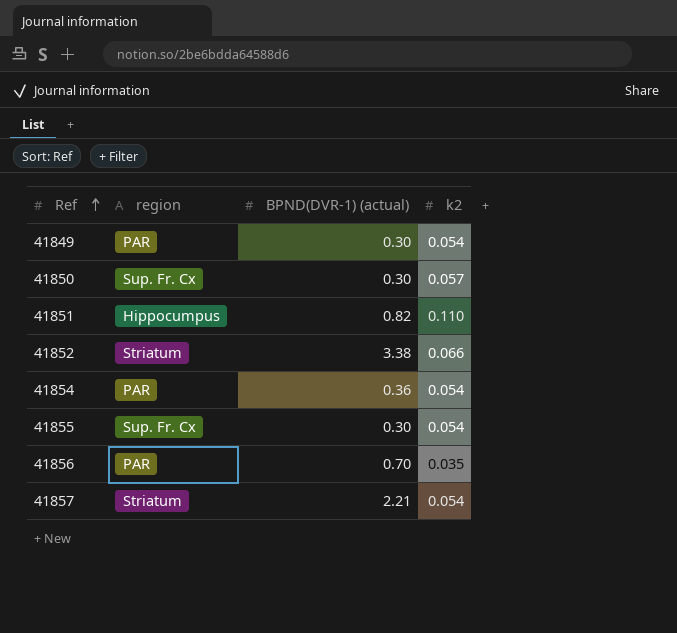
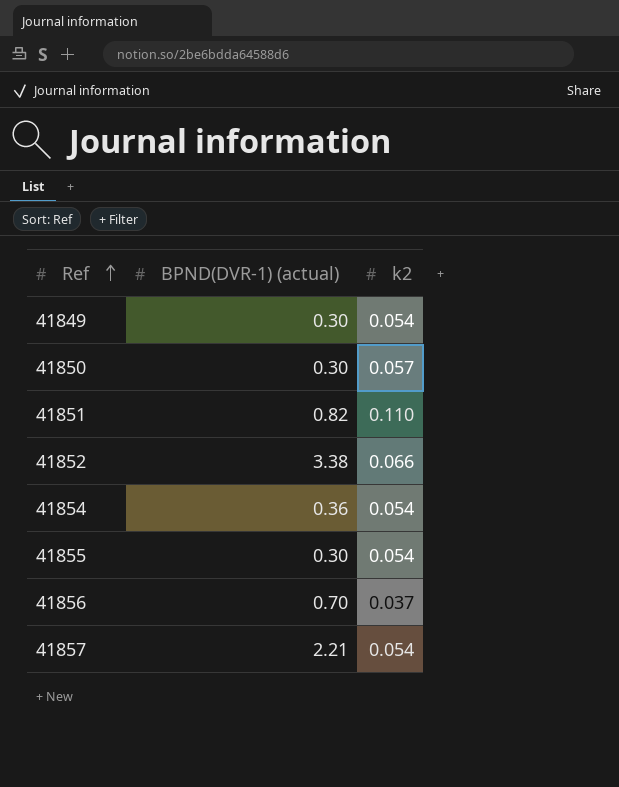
column region | position: 2 -> none
41856 | k2: 0.035 -> 0.037

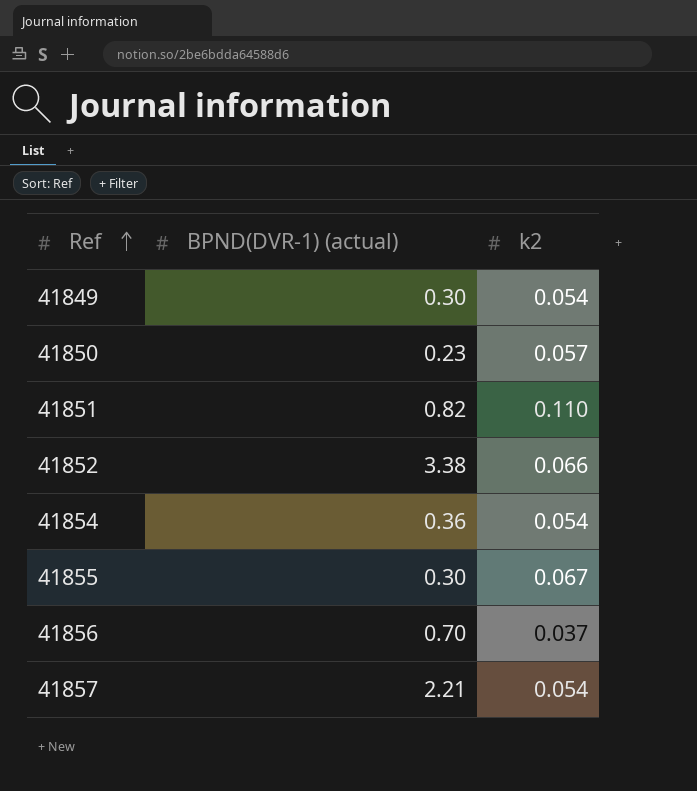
41850 | BPND(DVR-1) (actual): 0.30 -> 0.23
41855 | k2: 0.054 -> 0.067

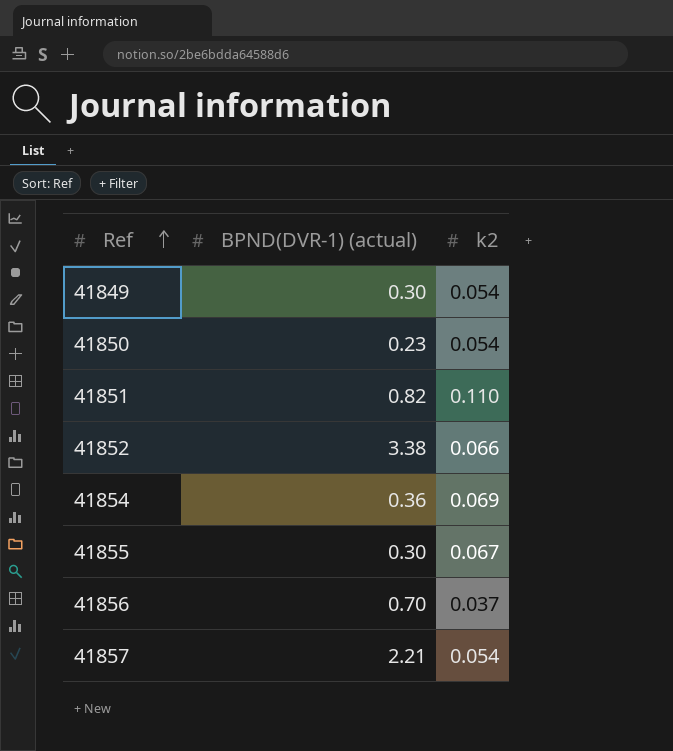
41850 | k2: 0.057 -> 0.054
41854 | k2: 0.054 -> 0.069

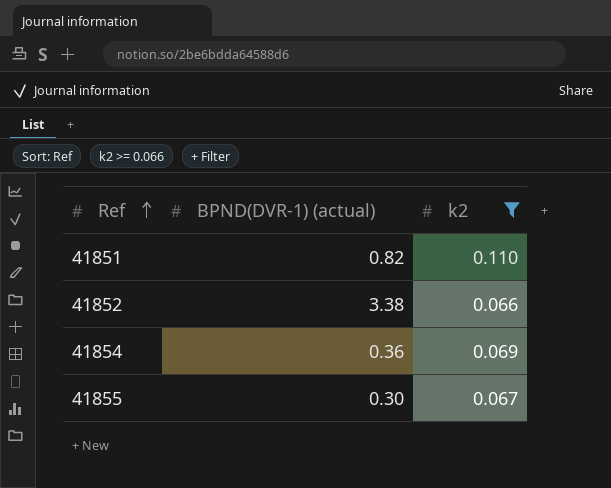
filter: none -> k2 >= 0.066

